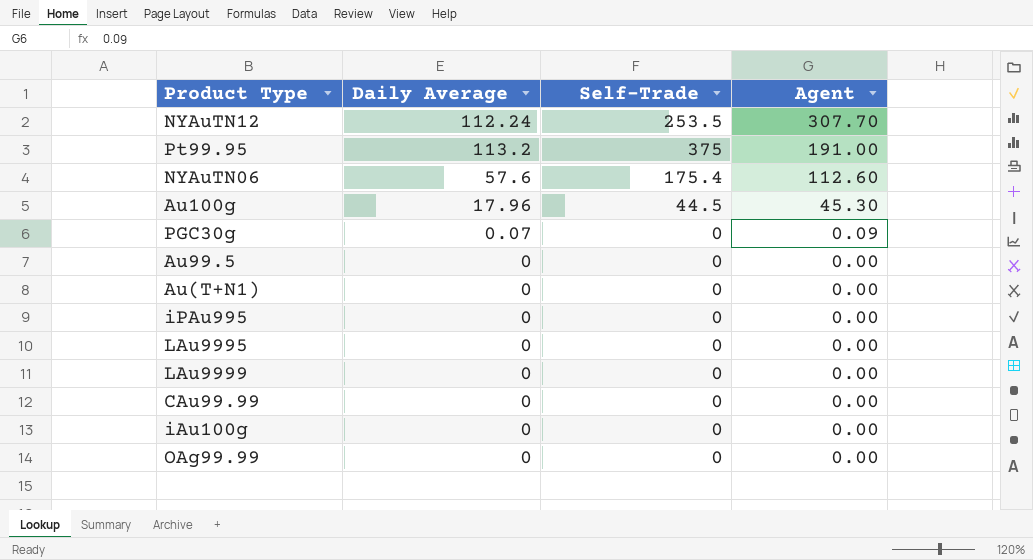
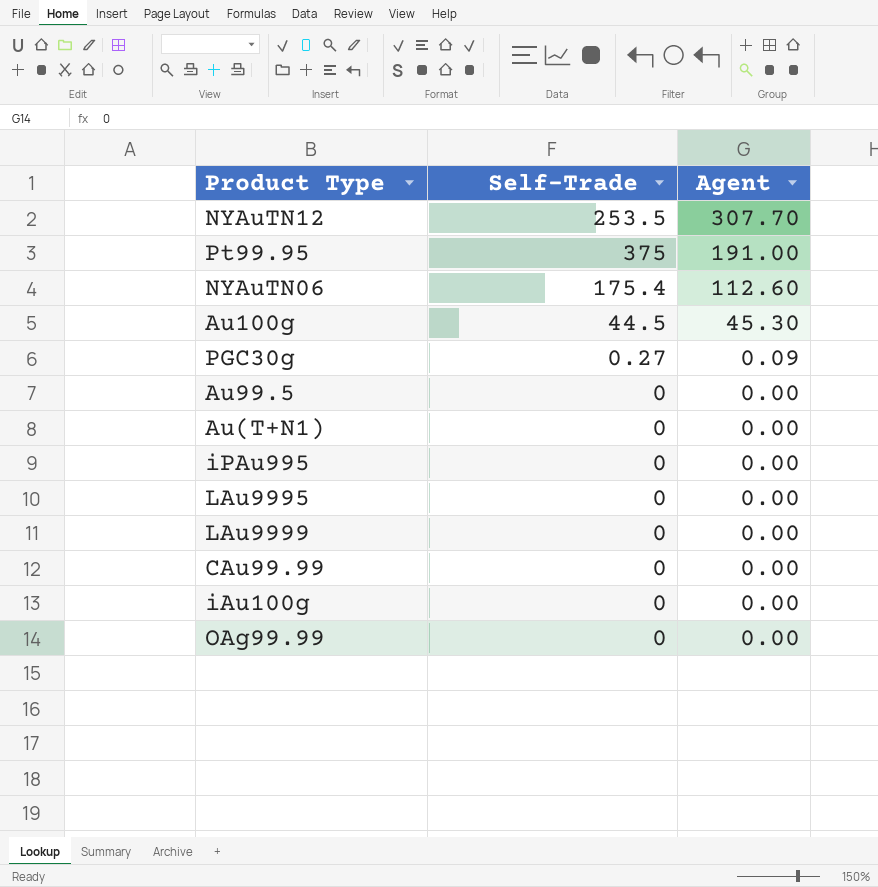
column Daily Average | position: 2 -> none
PGC30g | Self-Trade: 0 -> 0.27

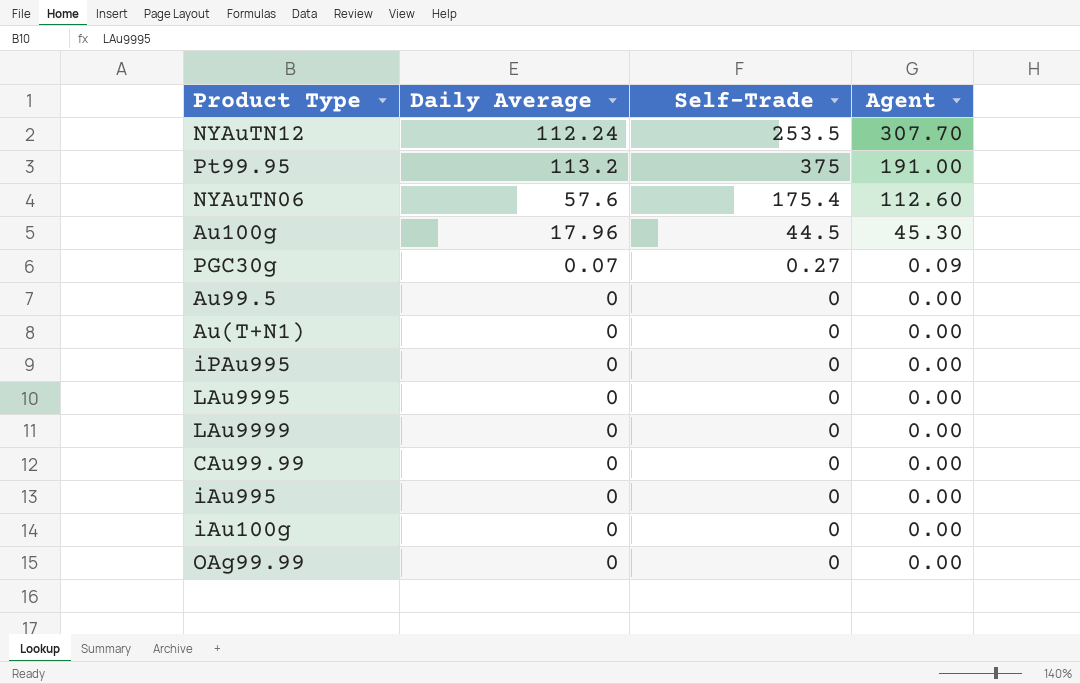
column Daily Average | position: none -> 2
row iAu995: none -> 0 | 0 | 0.00

